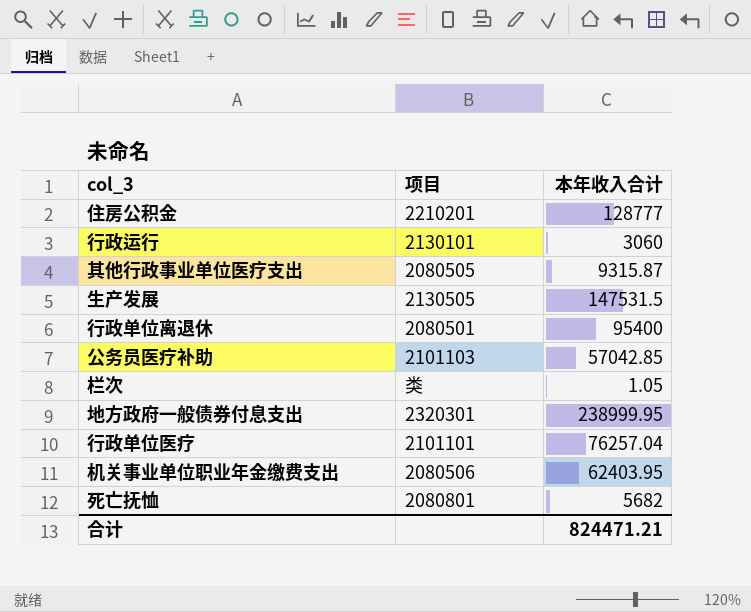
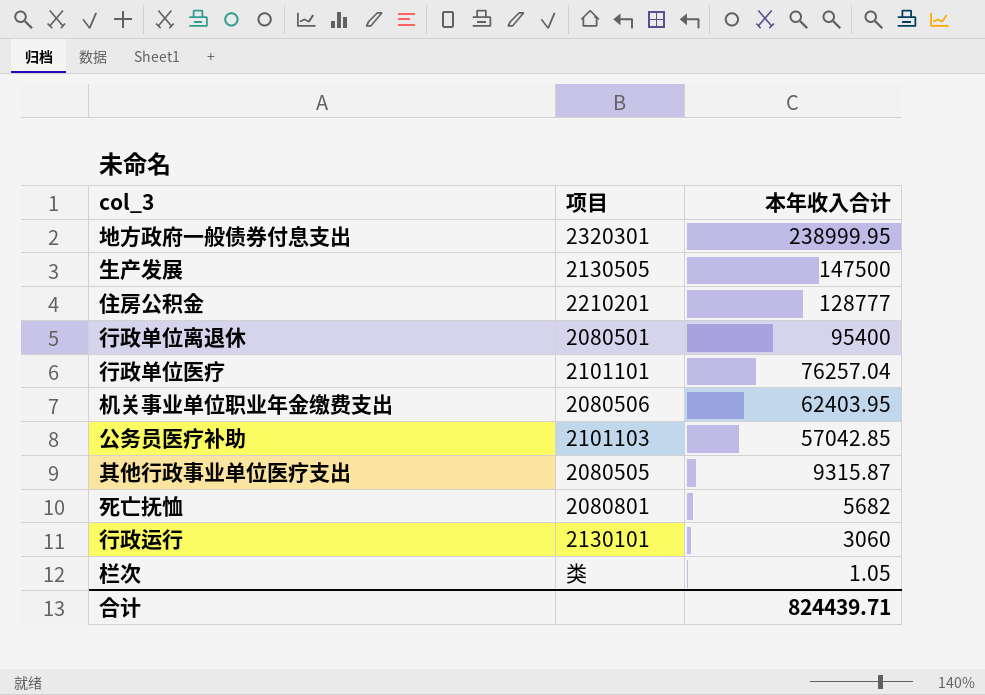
row order: none -> 本年收入合计 descending
生产发展 | 本年收入合计: 147531.5 -> 147500
合计 | 本年收入合计: 824471.21 -> 824439.71

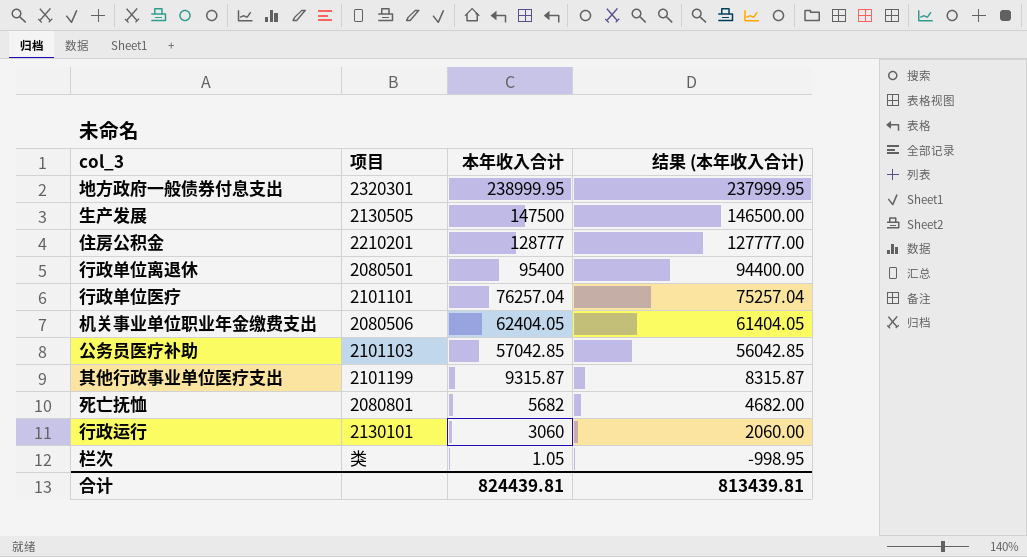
column 结果 (本年收入合计) | formula: none -> [本年收入合计] - 1000
机关事业单位职业年金缴费支出 | 本年收入合计: 62403.95 -> 62404.05
其他行政事业单位医疗支出 | 项目: 2080505 -> 2101199
合计 | 本年收入合计: 824439.71 -> 824439.81

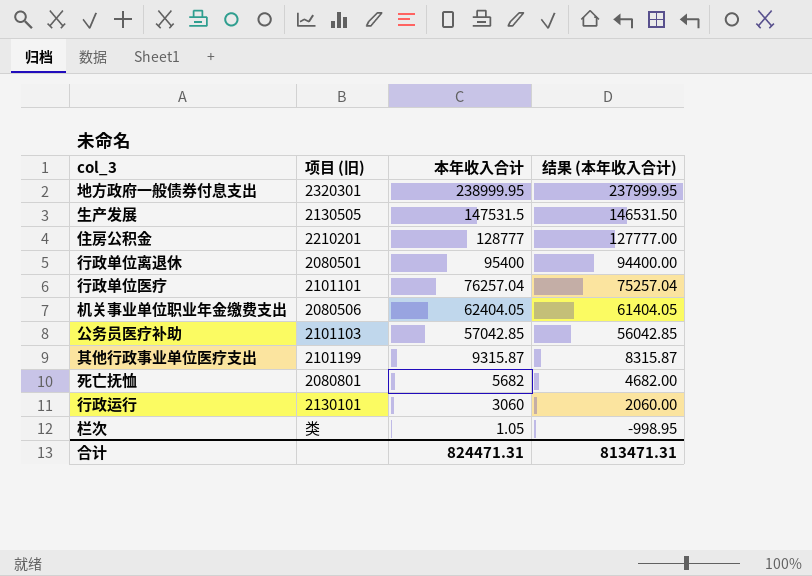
column name: 项目 -> 项目 (旧)
生产发展 | 本年收入合计: 147500 -> 147531.5
生产发展 | 结果 (本年收入合计): 146500.00 -> 146531.50
合计 | 本年收入合计: 824439.81 -> 824471.31
合计 | 结果 (本年收入合计): 813439.81 -> 813471.31

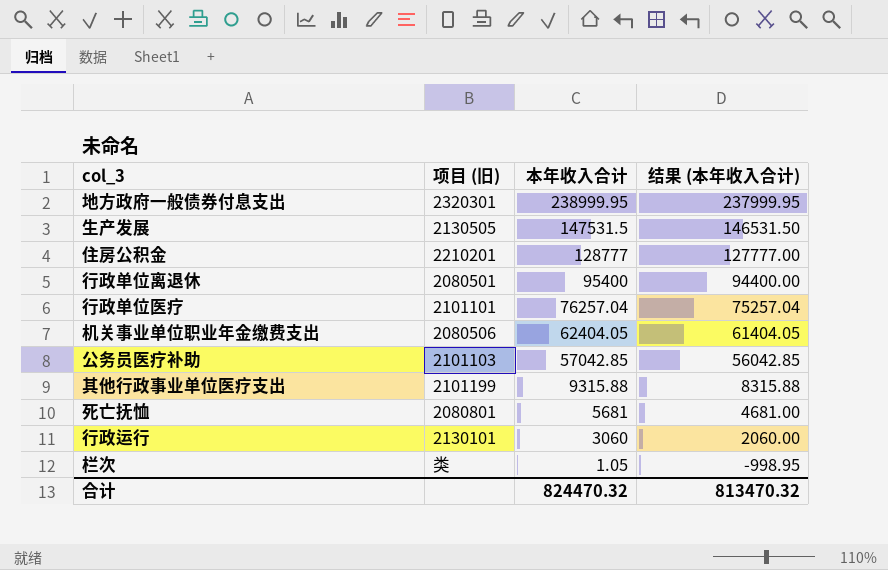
其他行政事业单位医疗支出 | 本年收入合计: 9315.87 -> 9315.88
其他行政事业单位医疗支出 | 结果 (本年收入合计): 8315.87 -> 8315.88
死亡抚恤 | 本年收入合计: 5682 -> 5681
死亡抚恤 | 结果 (本年收入合计): 4682.00 -> 4681.00
合计 | 本年收入合计: 824471.31 -> 824470.32
合计 | 结果 (本年收入合计): 813471.31 -> 813470.32

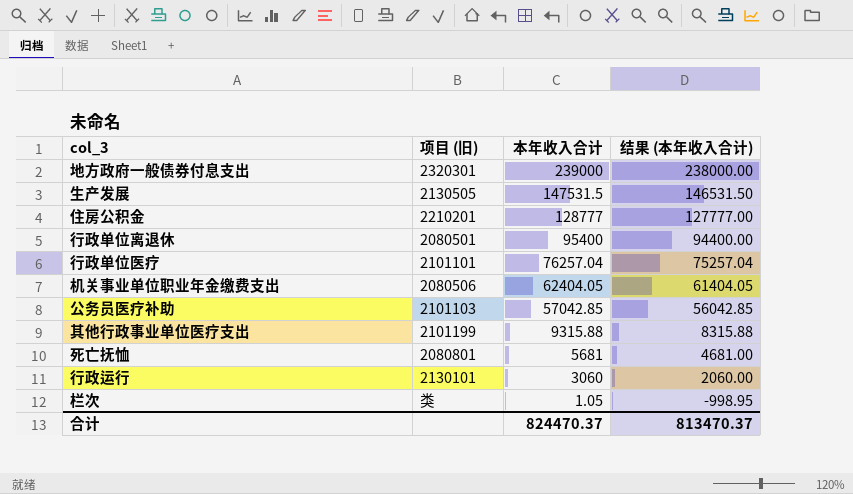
地方政府一般债券付息支出 | 本年收入合计: 238999.95 -> 239000
地方政府一般债券付息支出 | 结果 (本年收入合计): 237999.95 -> 238000.00
合计 | 本年收入合计: 824470.32 -> 824470.37
合计 | 结果 (本年收入合计): 813470.32 -> 813470.37

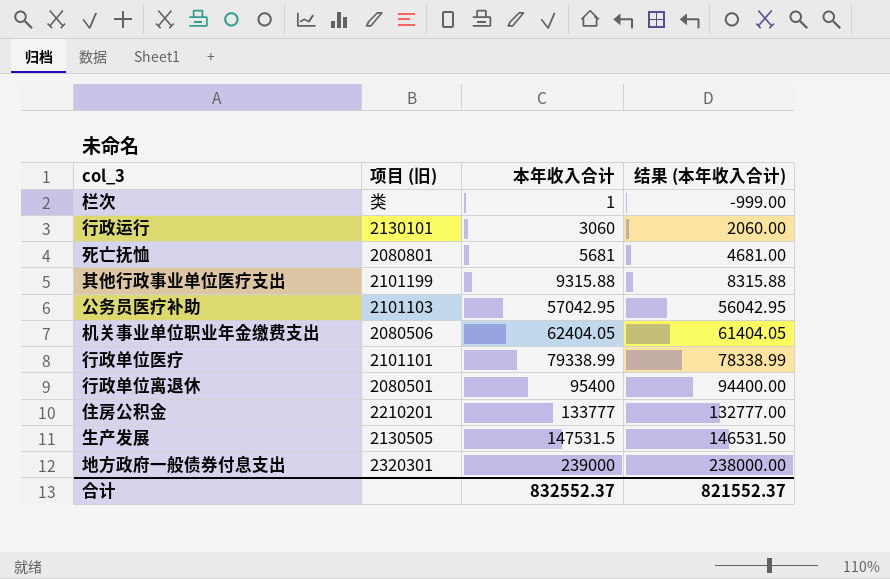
row order: 本年收入合计 descending -> 本年收入合计 ascending
栏次 | 本年收入合计: 1.05 -> 1
栏次 | 结果 (本年收入合计): -998.95 -> -999.00
公务员医疗补助 | 本年收入合计: 57042.85 -> 57042.95
公务员医疗补助 | 结果 (本年收入合计): 56042.85 -> 56042.95
行政单位医疗 | 本年收入合计: 76257.04 -> 79338.99
行政单位医疗 | 结果 (本年收入合计): 75257.04 -> 78338.99
住房公积金 | 本年收入合计: 128777 -> 133777
住房公积金 | 结果 (本年收入合计): 127777.00 -> 132777.00
合计 | 本年收入合计: 824470.37 -> 832552.37
合计 | 结果 (本年收入合计): 813470.37 -> 821552.37

